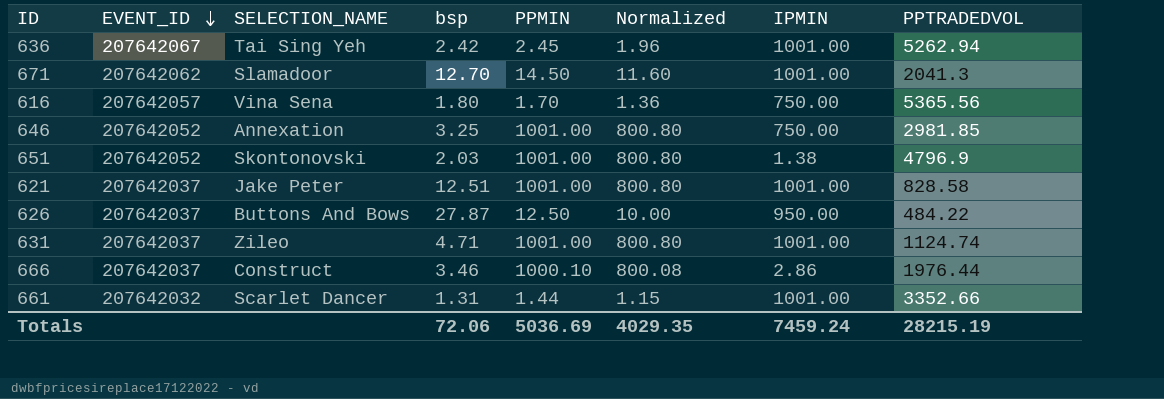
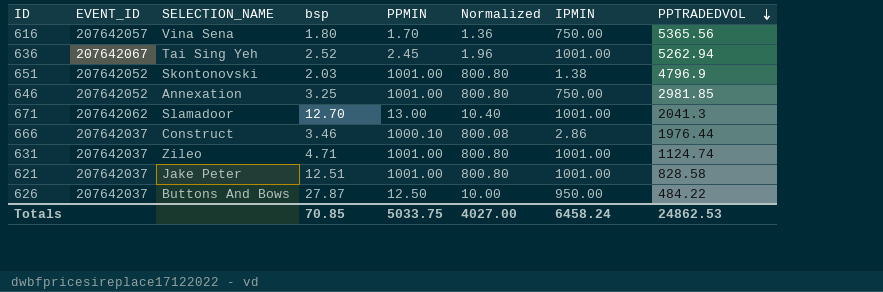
row order: EVENT_ID descending -> PPTRADEDVOL descending
row 661: 207642032 | Scarlet Dancer | 1.31 | 1.44 | 1.15 | 1001.00 | 3352.66 -> none
636 | bsp: 2.42 -> 2.52
671 | PPMIN: 14.50 -> 13.00
671 | Normalized: 11.60 -> 10.40
Totals | bsp: 72.06 -> 70.85
Totals | PPMIN: 5036.69 -> 5033.75
Totals | Normalized: 4029.35 -> 4027.00
Totals | IPMIN: 7459.24 -> 6458.24
Totals | PPTRADEDVOL: 28215.19 -> 24862.53

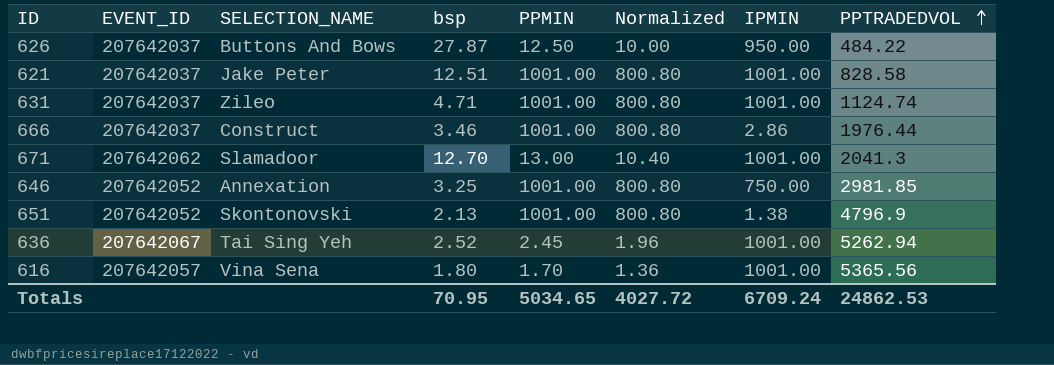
row order: PPTRADEDVOL descending -> PPTRADEDVOL ascending
666 | PPMIN: 1000.10 -> 1001.00
666 | Normalized: 800.08 -> 800.80
651 | bsp: 2.03 -> 2.13
616 | IPMIN: 750.00 -> 1001.00
Totals | bsp: 70.85 -> 70.95
Totals | PPMIN: 5033.75 -> 5034.65
Totals | Normalized: 4027.00 -> 4027.72
Totals | IPMIN: 6458.24 -> 6709.24

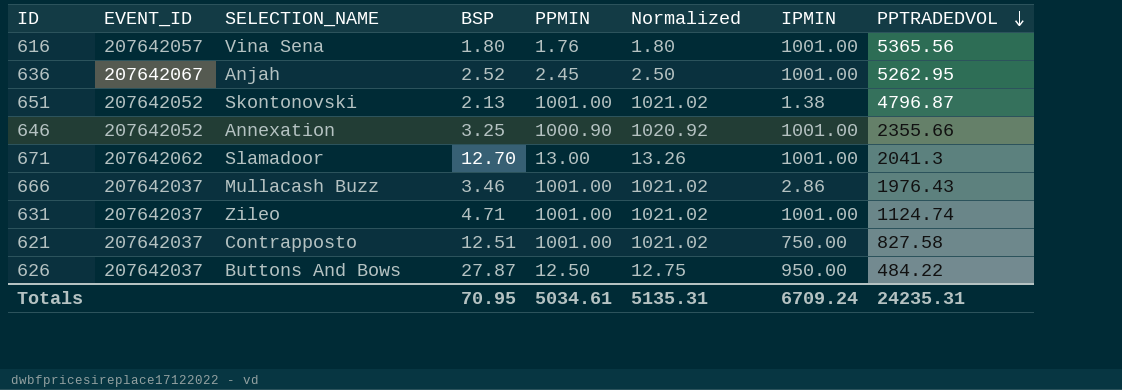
row order: PPTRADEDVOL ascending -> PPTRADEDVOL descending
column name: bsp -> BSP
column Normalized | formula: [PPMIN] * 0.8 -> [PPMIN] * 1.02
616 | PPMIN: 1.70 -> 1.76
636 | SELECTION_NAME: Tai Sing Yeh -> Anjah
636 | PPTRADEDVOL: 5262.94 -> 5262.95
651 | PPTRADEDVOL: 4796.9 -> 4796.87
646 | PPMIN: 1001.00 -> 1000.90
646 | IPMIN: 750.00 -> 1001.00
646 | PPTRADEDVOL: 2981.85 -> 2355.66
666 | SELECTION_NAME: Construct -> Mullacash Buzz
666 | PPTRADEDVOL: 1976.44 -> 1976.43
621 | SELECTION_NAME: Jake Peter -> Contrapposto
621 | IPMIN: 1001.00 -> 750.00
621 | PPTRADEDVOL: 828.58 -> 827.58
Totals | PPMIN: 5034.65 -> 5034.61
Totals | Normalized: 4027.72 -> 5135.31
Totals | PPTRADEDVOL: 24862.53 -> 24235.31

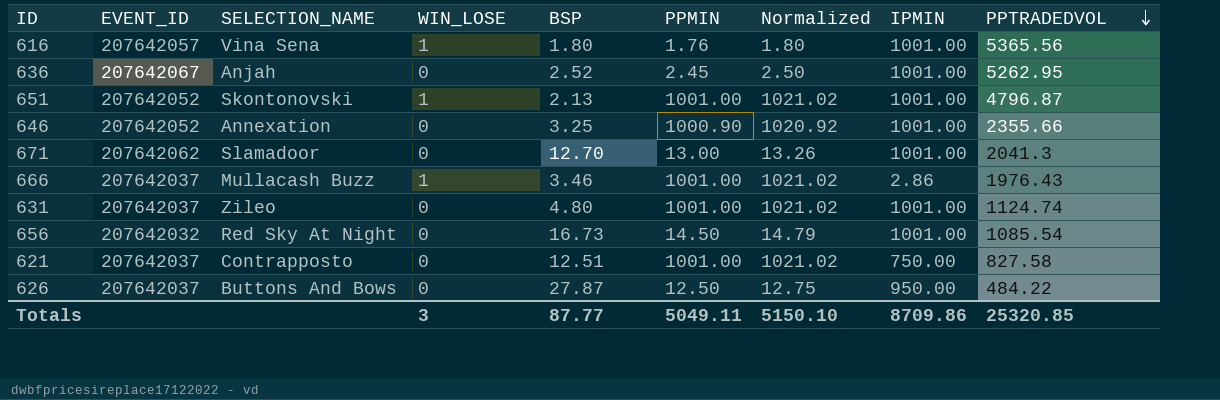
column WIN_LOSE | position: none -> 4
651 | IPMIN: 1.38 -> 1001.00
631 | BSP: 4.71 -> 4.80
row 656: none -> 207642032 | Red Sky At Night | 0 | 16.73 | 14.50 | 14.79 | 1001.00 | 1085.54
Totals | BSP: 70.95 -> 87.77
Totals | PPMIN: 5034.61 -> 5049.11
Totals | Normalized: 5135.31 -> 5150.10
Totals | IPMIN: 6709.24 -> 8709.86
Totals | PPTRADEDVOL: 24235.31 -> 25320.85

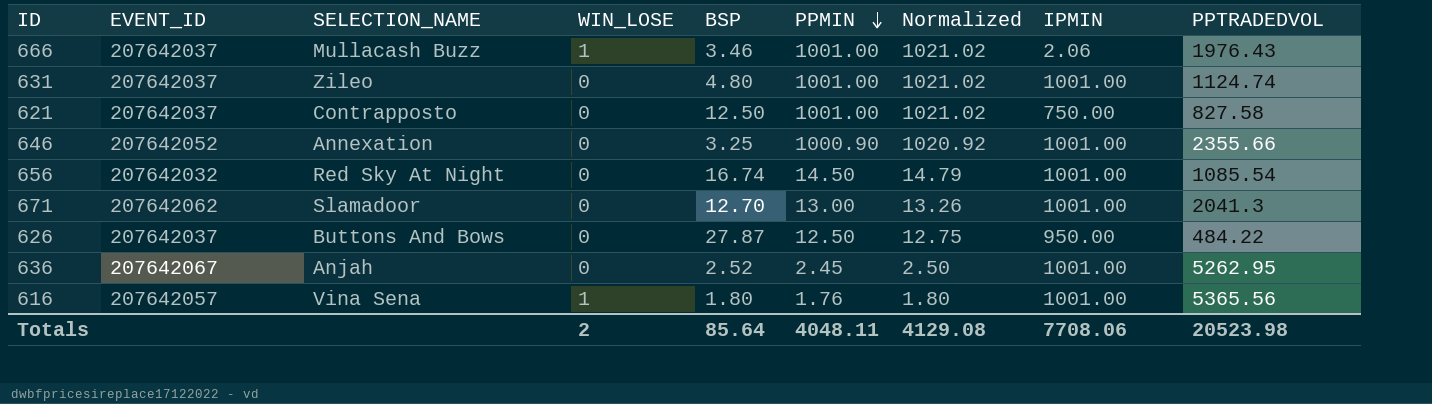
row order: PPTRADEDVOL descending -> PPMIN descending
row 651: 207642052 | Skontonovski | 1 | 2.13 | 1001.00 | 1021.02 | 1001.00 | 4796.87 -> none
666 | IPMIN: 2.86 -> 2.06
621 | BSP: 12.51 -> 12.50
656 | BSP: 16.73 -> 16.74
Totals | WIN_LOSE: 3 -> 2
Totals | BSP: 87.77 -> 85.64
Totals | PPMIN: 5049.11 -> 4048.11
Totals | Normalized: 5150.10 -> 4129.08
Totals | IPMIN: 8709.86 -> 7708.06
Totals | PPTRADEDVOL: 25320.85 -> 20523.98

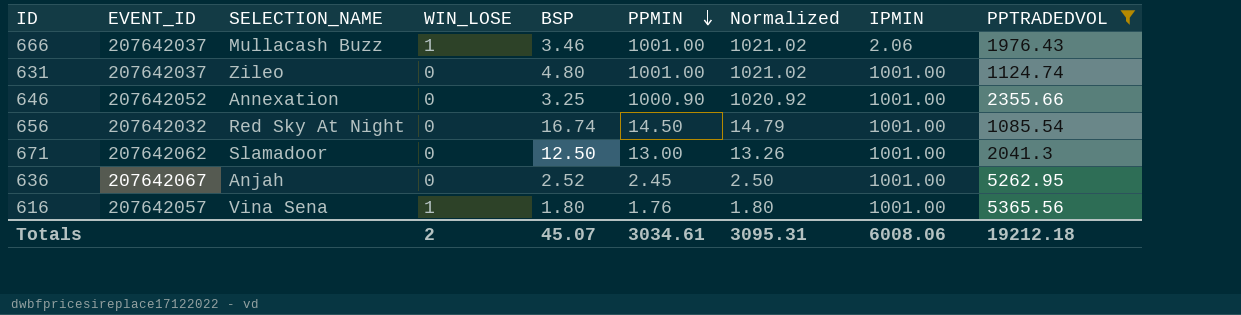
filter: none -> PPTRADEDVOL >= 1085.54
671 | BSP: 12.70 -> 12.50
Totals | BSP: 85.64 -> 45.07
Totals | PPMIN: 4048.11 -> 3034.61
Totals | Normalized: 4129.08 -> 3095.31
Totals | IPMIN: 7708.06 -> 6008.06
Totals | PPTRADEDVOL: 20523.98 -> 19212.18

